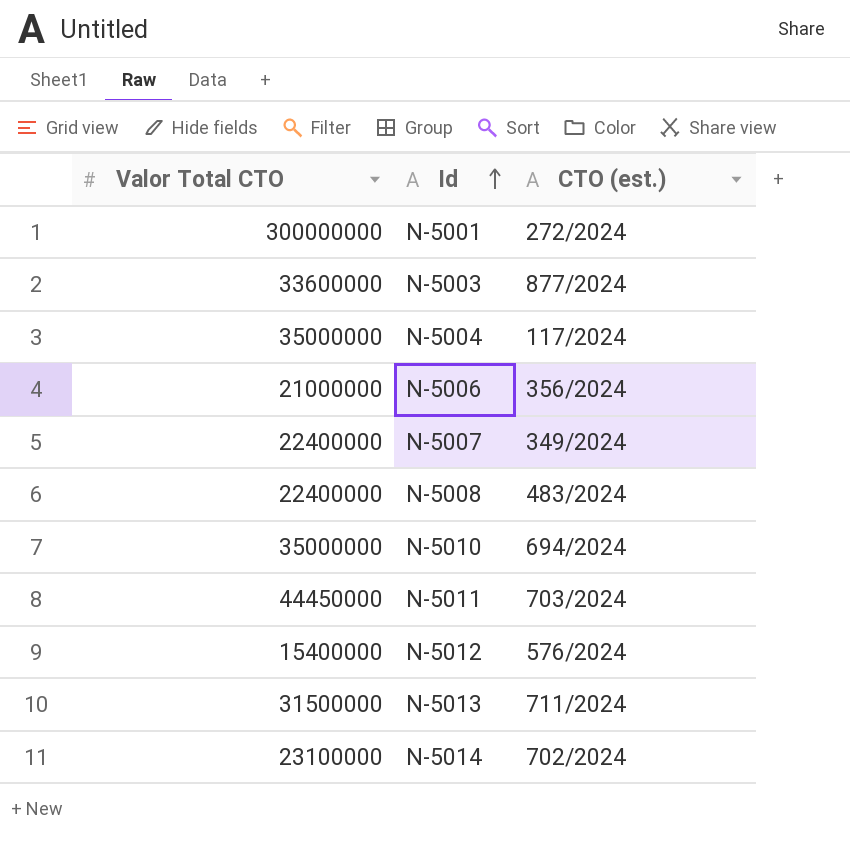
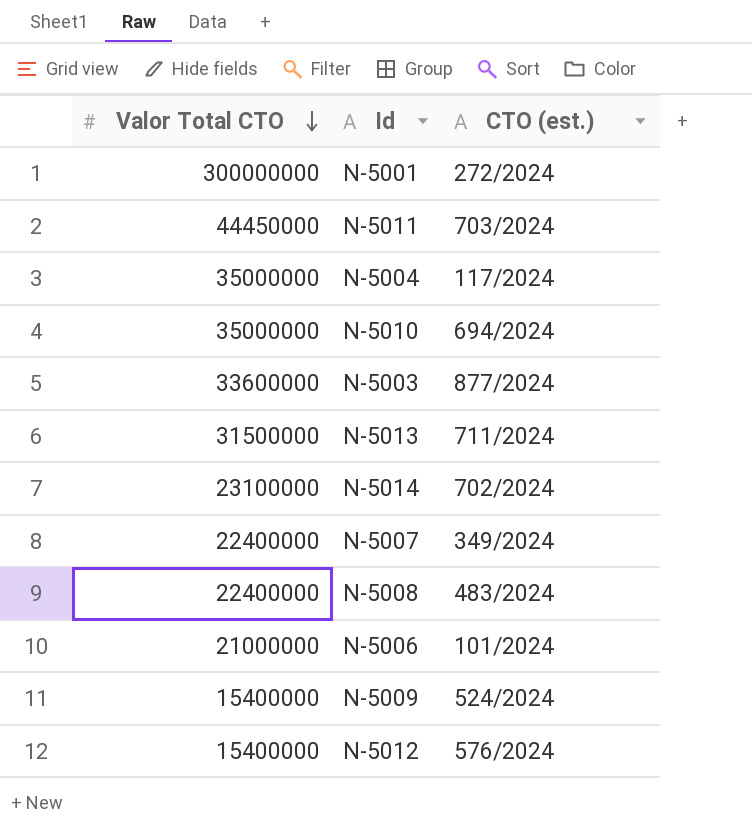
row order: Id ascending -> Valor Total CTO descending
N-5006 | CTO (est.): 356/2024 -> 101/2024
row N-5009: none -> 15400000 | 524/2024

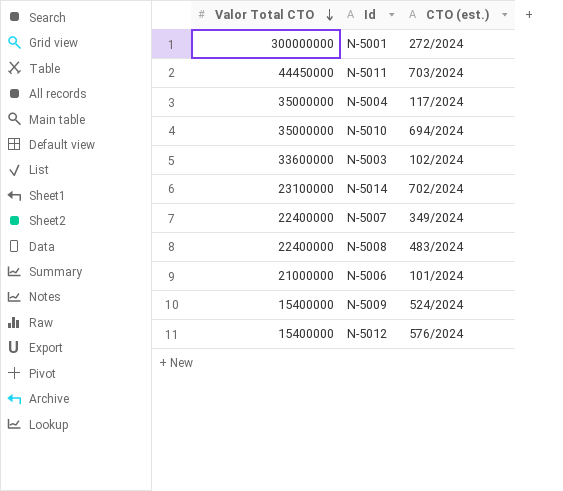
row N-5013: 31500000 | 711/2024 -> none
N-5003 | CTO (est.): 877/2024 -> 102/2024

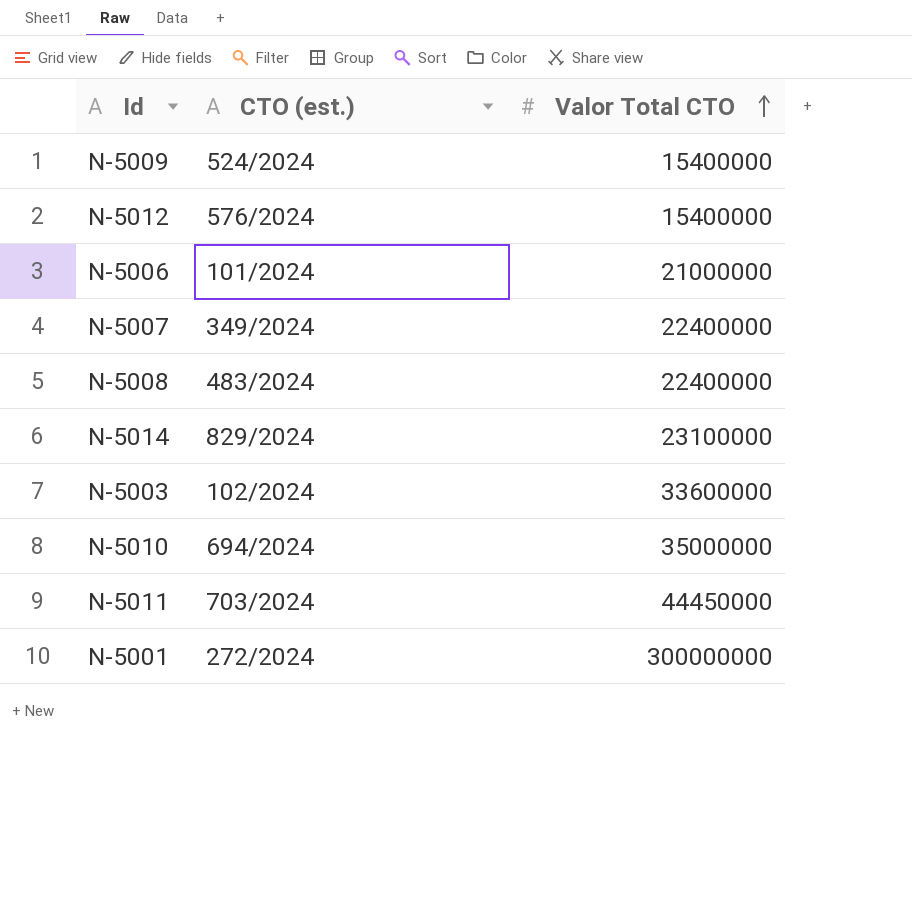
row order: Valor Total CTO descending -> Valor Total CTO ascending
column Valor Total CTO | position: 1 -> 3
row N-5004: 35000000 | 117/2024 -> none
N-5014 | CTO (est.): 702/2024 -> 829/2024

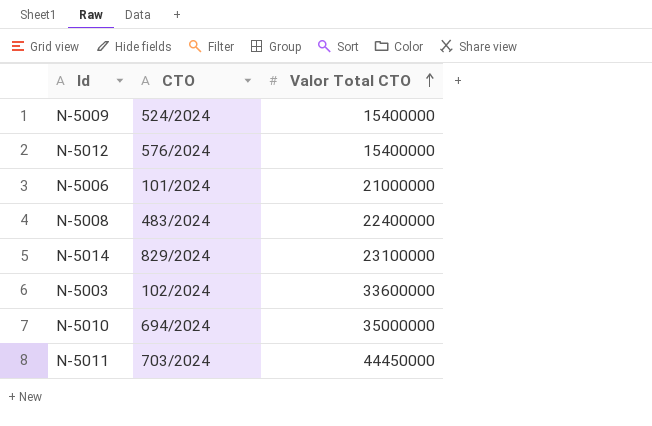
column name: CTO (est.) -> CTO
row N-5007: 349/2024 | 22400000 -> none
row N-5001: 272/2024 | 300000000 -> none

